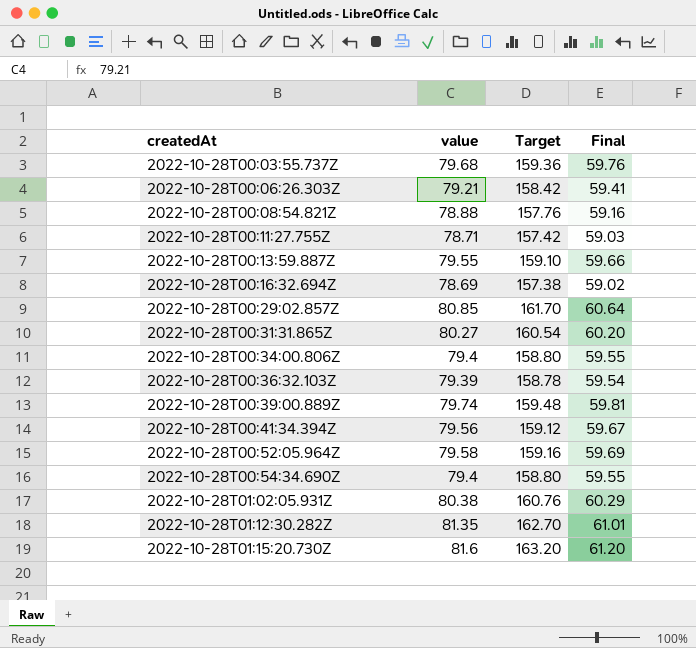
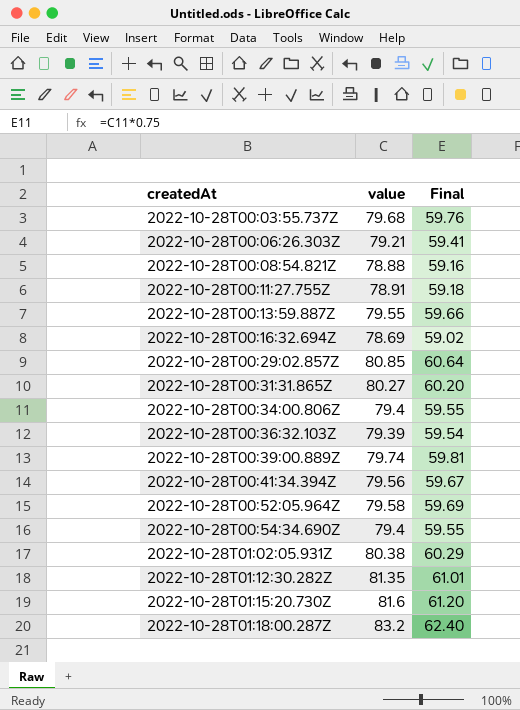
column Target | formula: [value] * 2 -> none
2022-10-28T00:11:27.755Z | value: 78.71 -> 78.91
2022-10-28T00:11:27.755Z | Final: 59.03 -> 59.18
row 2022-10-28T01:18:00.287Z: none -> 83.2 | 62.40

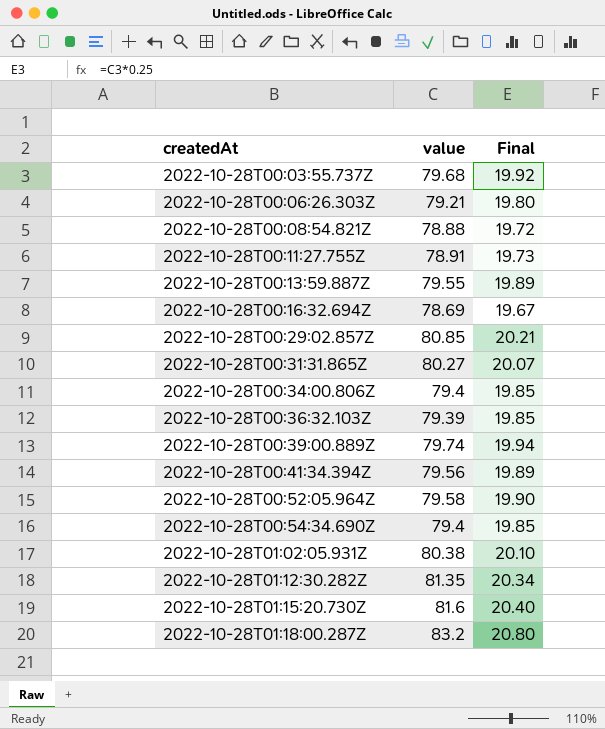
column Final | formula: [value] * 0.75 -> [value] * 0.25

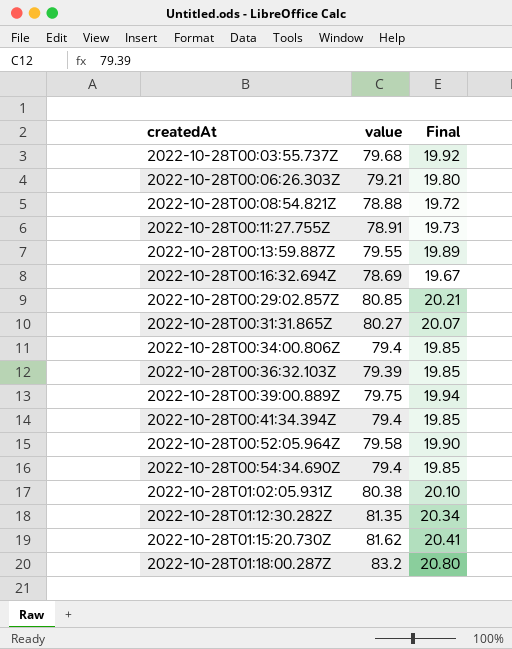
2022-10-28T00:39:00.889Z | value: 79.74 -> 79.75
2022-10-28T00:41:34.394Z | value: 79.56 -> 79.4
2022-10-28T00:41:34.394Z | Final: 19.89 -> 19.85
2022-10-28T01:15:20.730Z | value: 81.6 -> 81.62
2022-10-28T01:15:20.730Z | Final: 20.40 -> 20.41

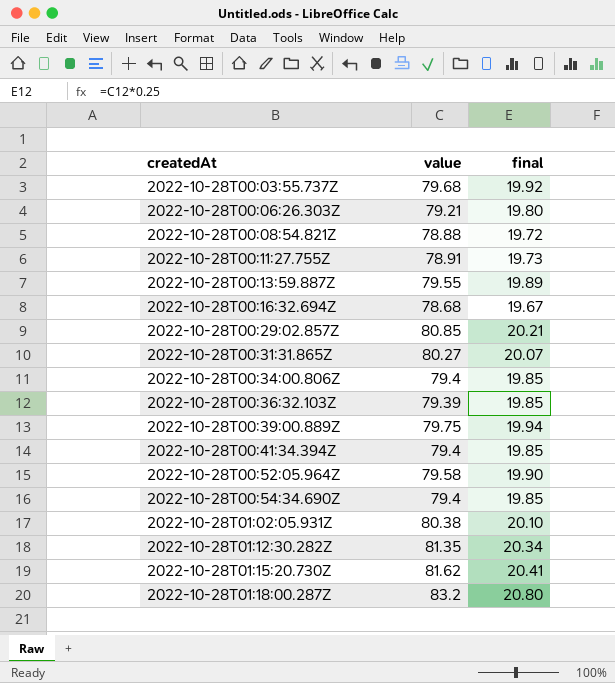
column name: Final -> final
2022-10-28T00:16:32.694Z | value: 78.69 -> 78.68

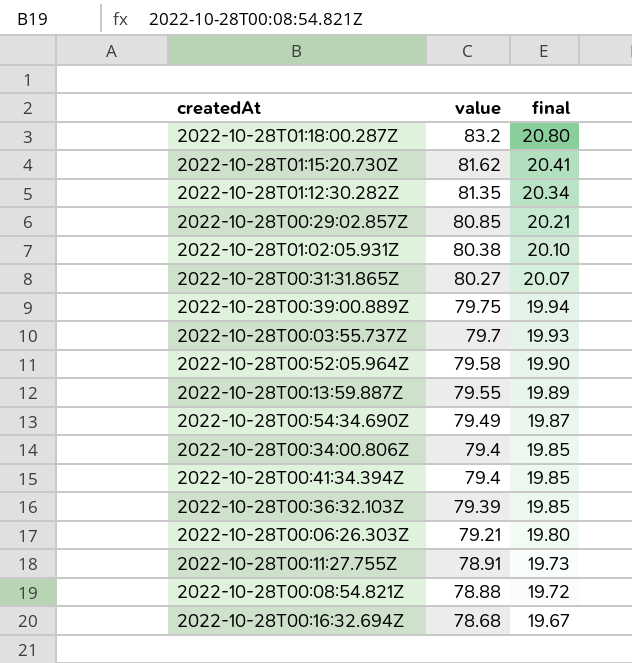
row order: createdAt ascending -> value descending
2022-10-28T00:03:55.737Z | value: 79.68 -> 79.7
2022-10-28T00:03:55.737Z | final: 19.92 -> 19.93
2022-10-28T00:54:34.690Z | value: 79.4 -> 79.49
2022-10-28T00:54:34.690Z | final: 19.85 -> 19.87

